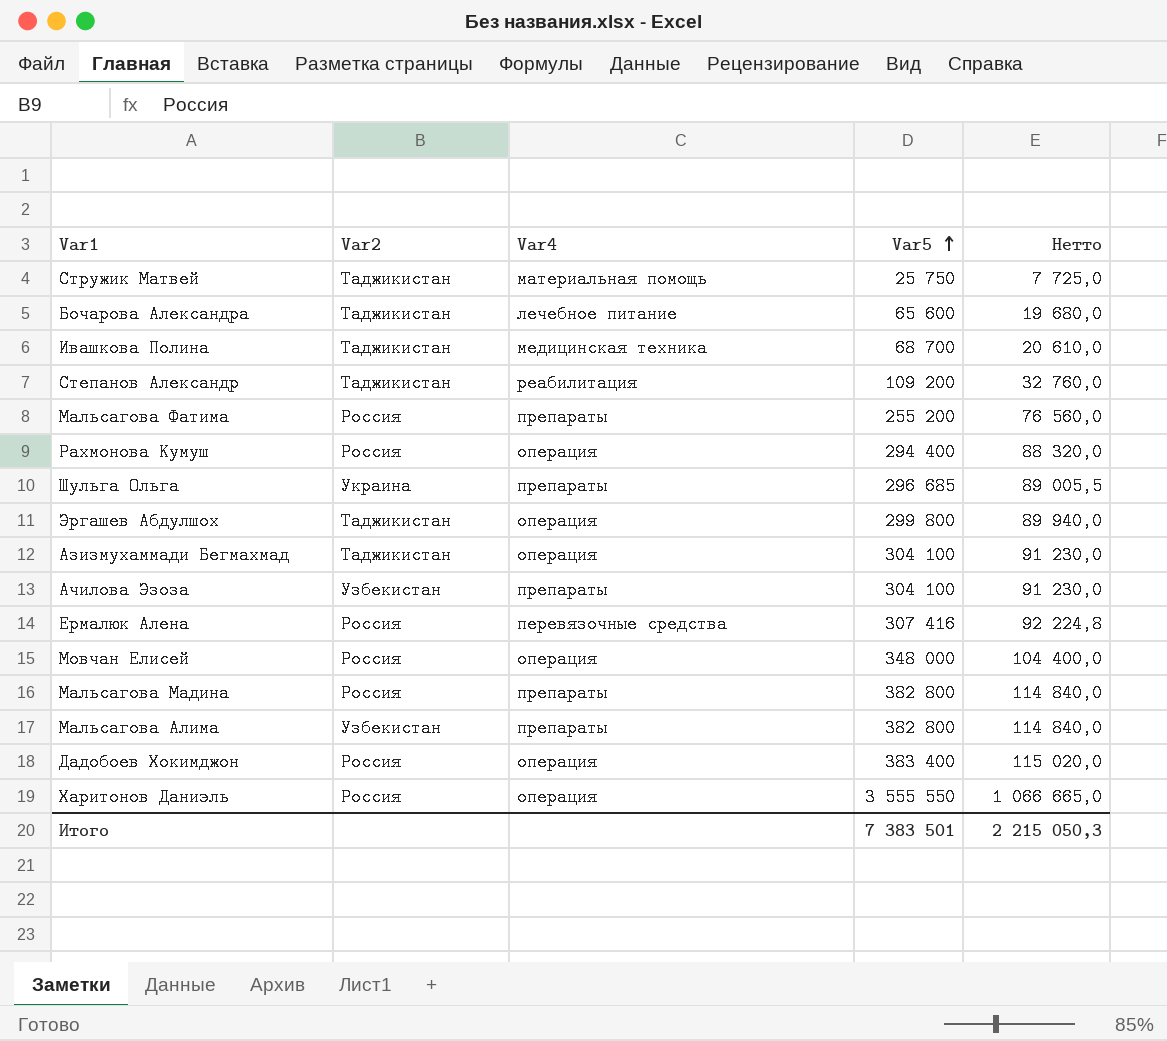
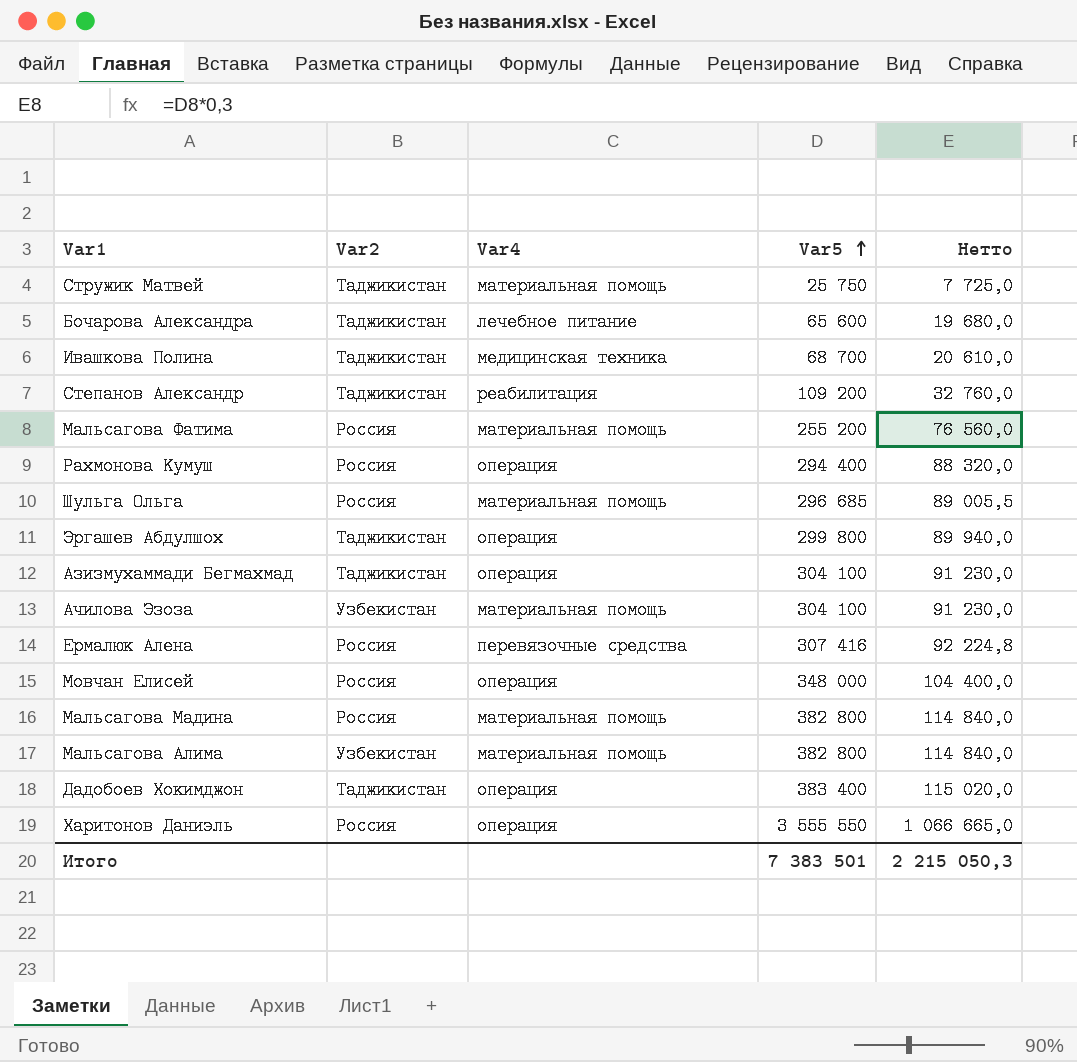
Мальсагова Фатима | Var4: препараты -> материальная помощь
Шульга Ольга | Var2: Украина -> Россия
Шульга Ольга | Var4: препараты -> материальная помощь
Ачилова Эзоза | Var4: препараты -> материальная помощь
Мальсагова Мадина | Var4: препараты -> материальная помощь
Мальсагова Алима | Var4: препараты -> материальная помощь
Дадобоев Хокимджон | Var2: Россия -> Таджикистан

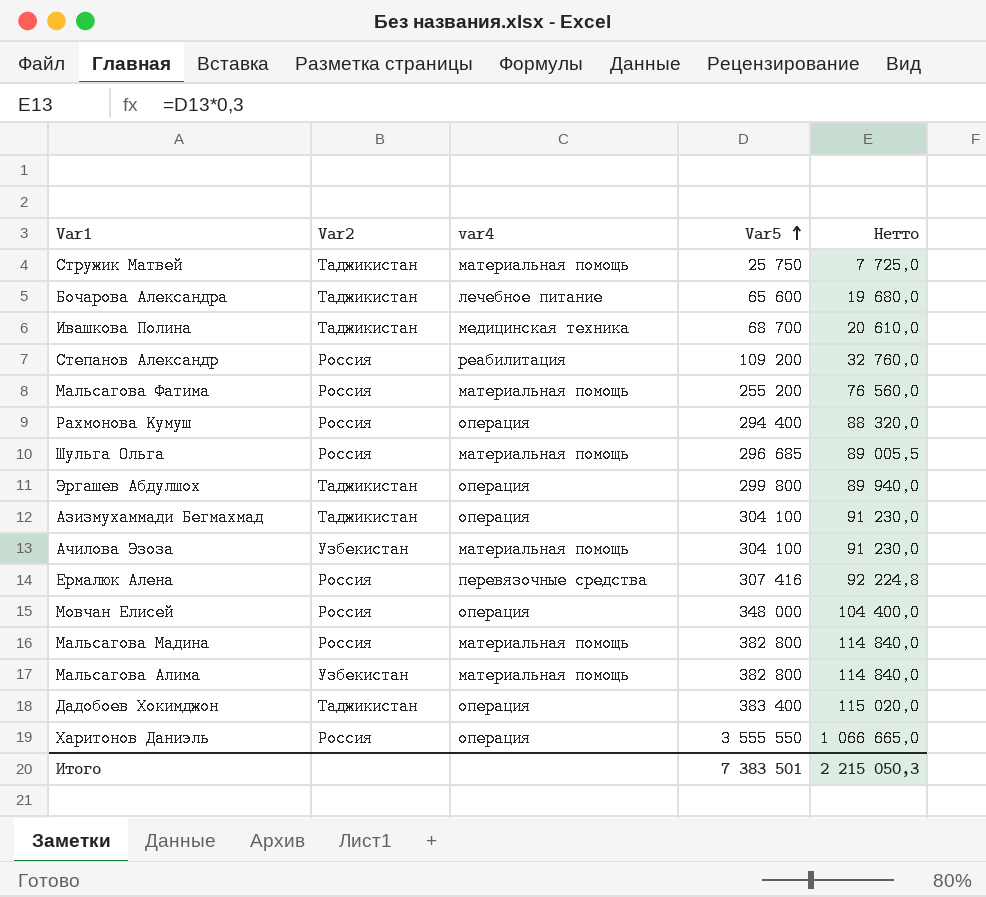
column name: Var4 -> var4
Степанов Александр | Var2: Таджикистан -> Россия

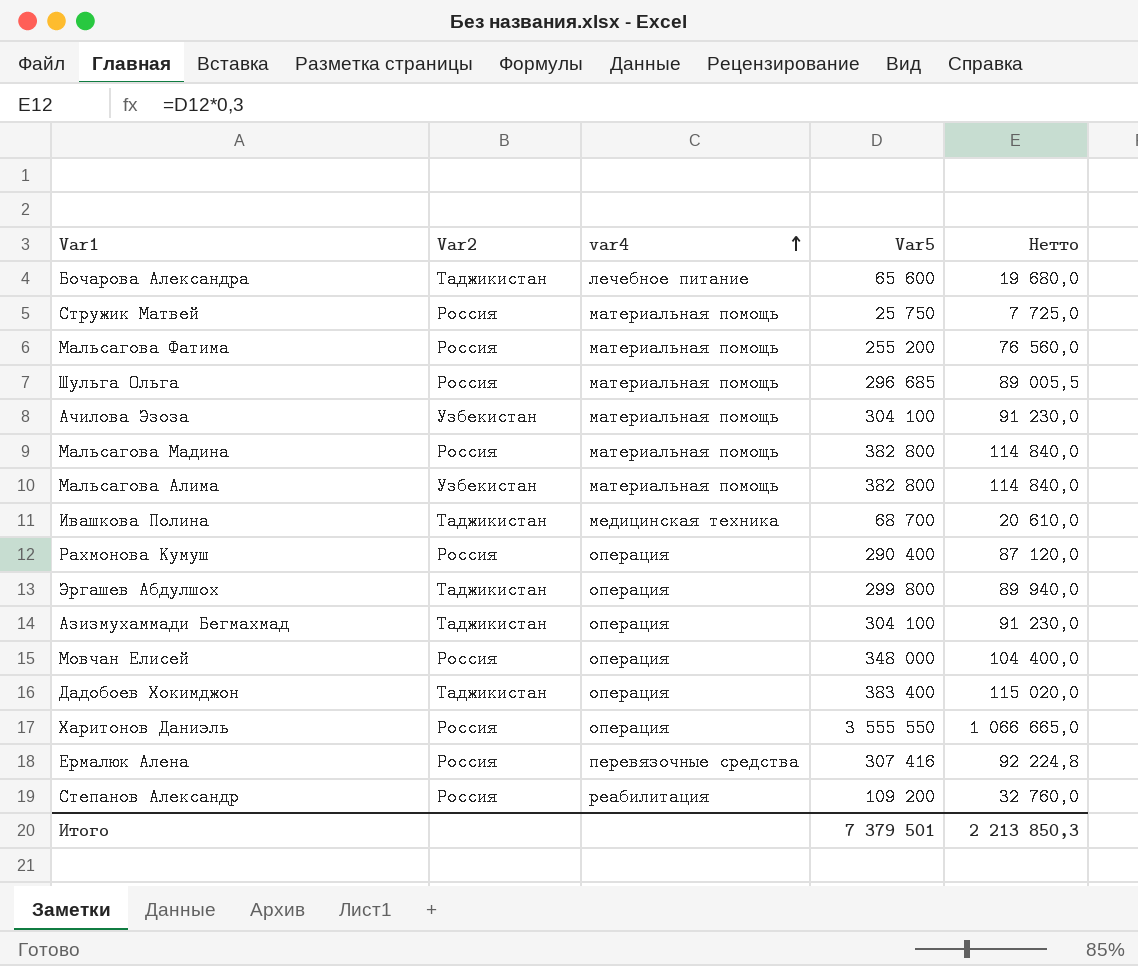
row order: Var5 ascending -> var4 ascending
Стружик Матвей | Var2: Таджикистан -> Россия
Рахмонова Кумуш | Var5: 294 400 -> 290 400
Рахмонова Кумуш | Нетто: 88 320,0 -> 87 120,0
Итого | Var5: 7 383 501 -> 7 379 501
Итого | Нетто: 2 215 050,3 -> 2 213 850,3

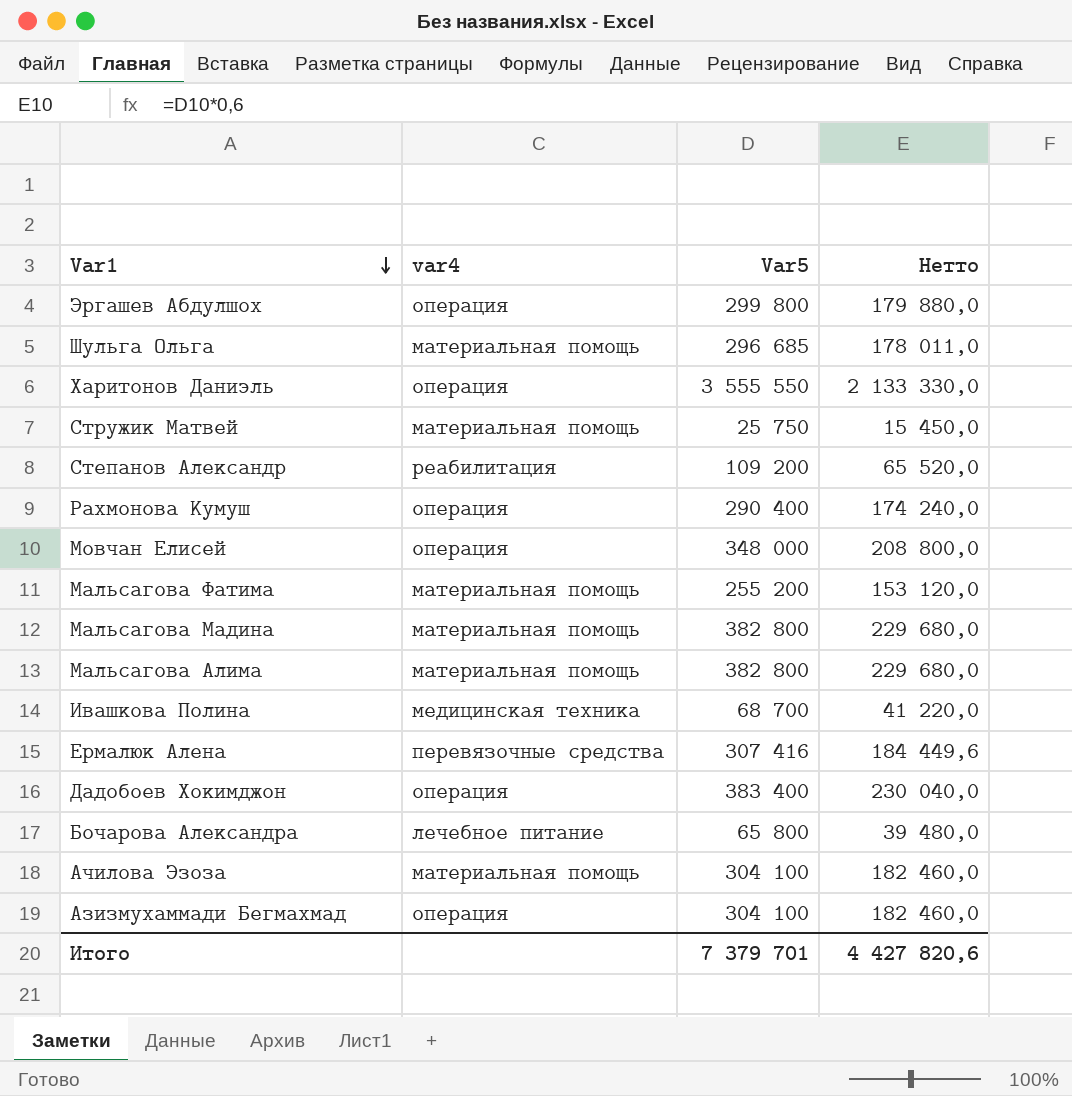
row order: var4 ascending -> Var1 descending
column Var2 | position: 2 -> none
column Нетто | formula: [Var5] * 0,3 -> [Var5] * 0,6
Бочарова Александра | Var5: 65 600 -> 65 800
Итого | Var5: 7 379 501 -> 7 379 701
Итого | Нетто: 2 213 850,3 -> 4 427 820,6

